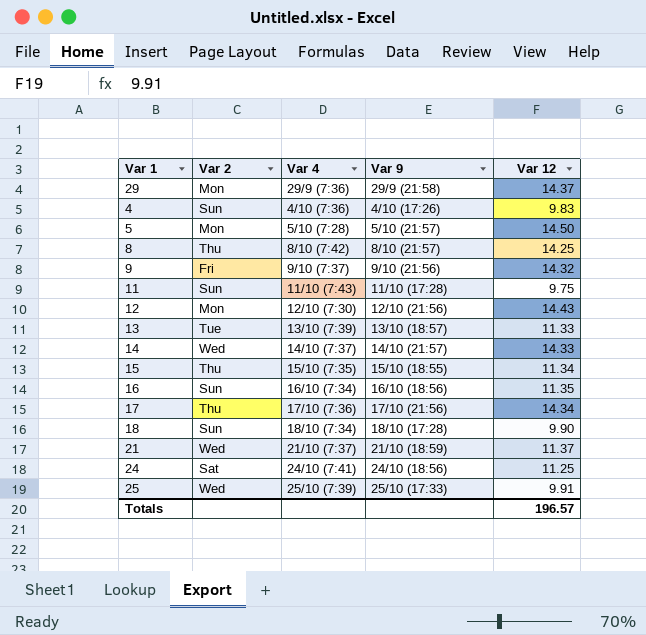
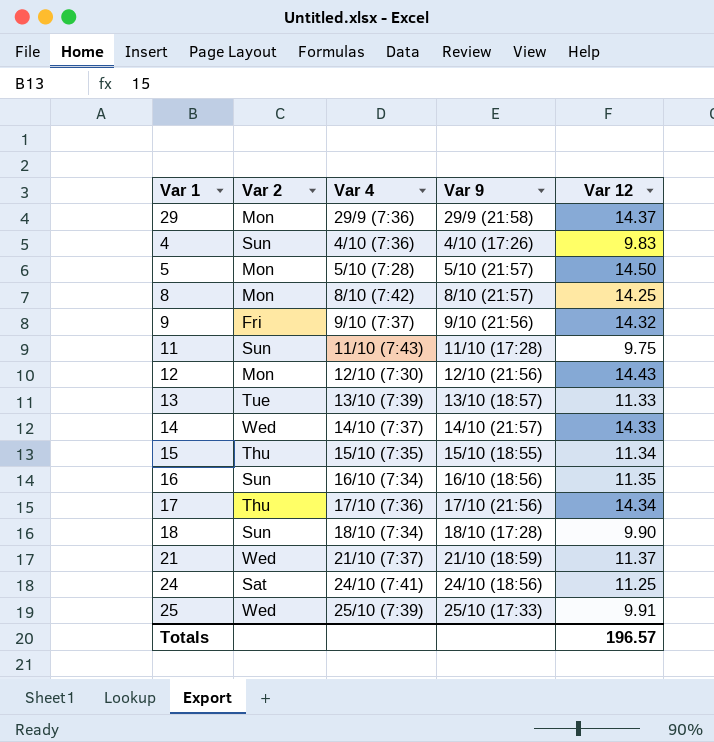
8 | Var 2: Thu -> Mon

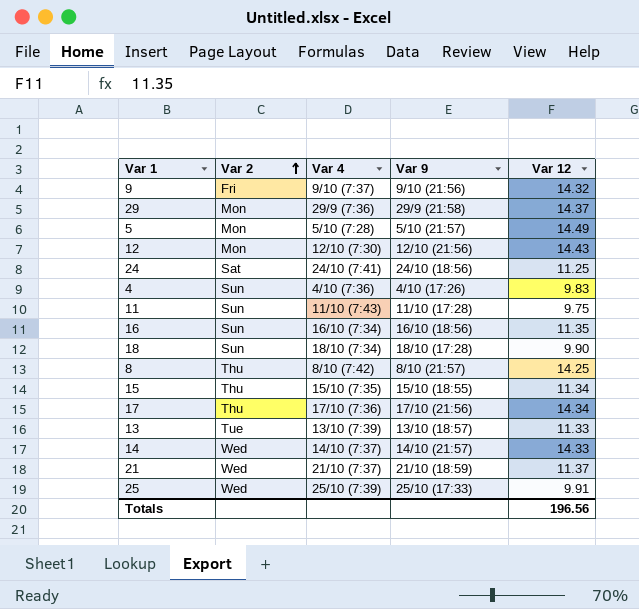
row order: none -> Var 2 ascending
5 | Var 12: 14.50 -> 14.49
8 | Var 2: Mon -> Thu
Totals | Var 12: 196.57 -> 196.56

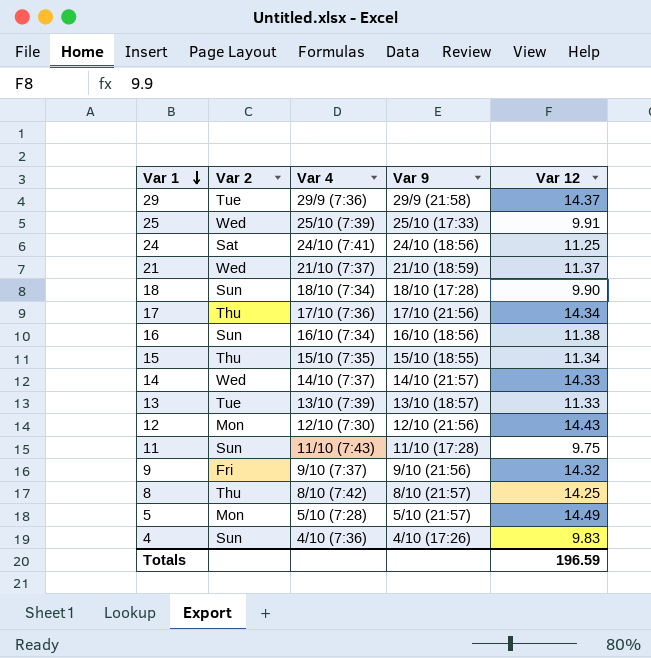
row order: Var 2 ascending -> Var 1 descending
29 | Var 2: Mon -> Tue
16 | Var 12: 11.35 -> 11.38
Totals | Var 12: 196.56 -> 196.59

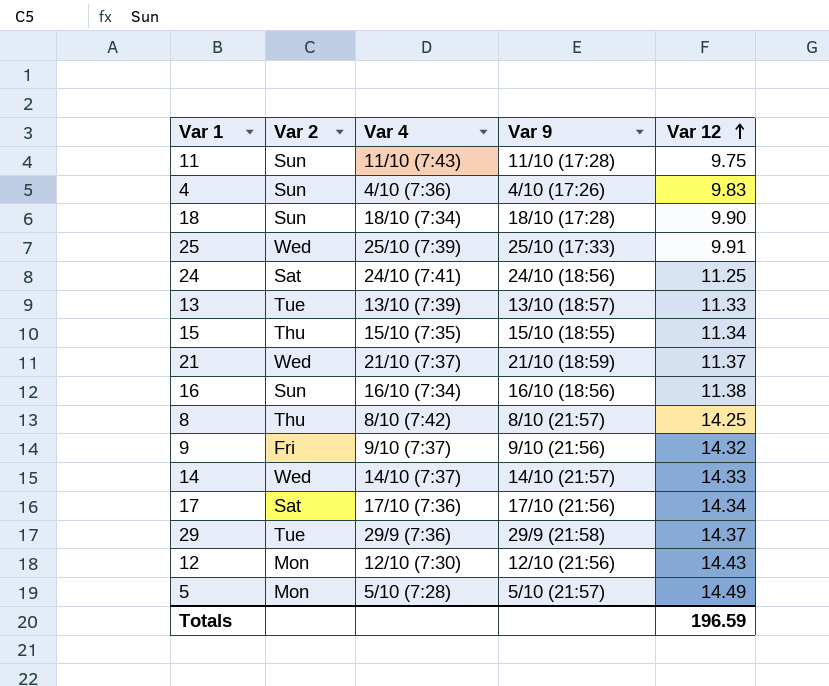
row order: Var 1 descending -> Var 12 ascending
17 | Var 2: Thu -> Sat

